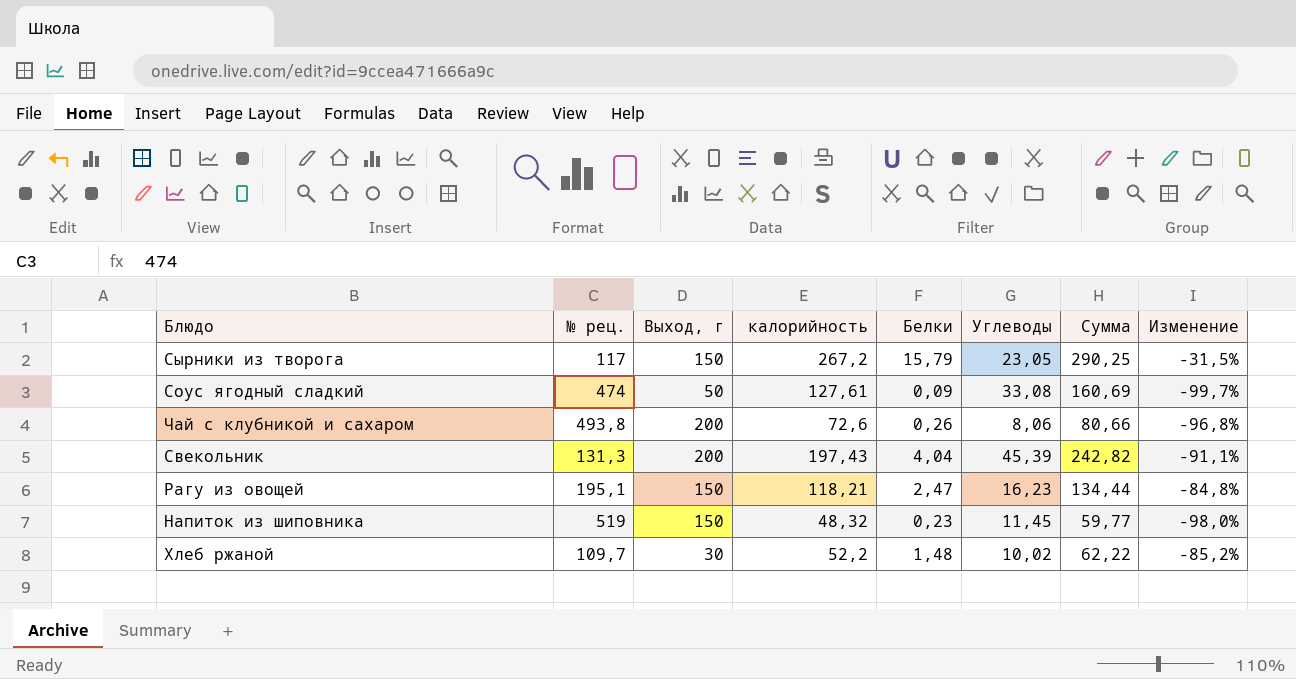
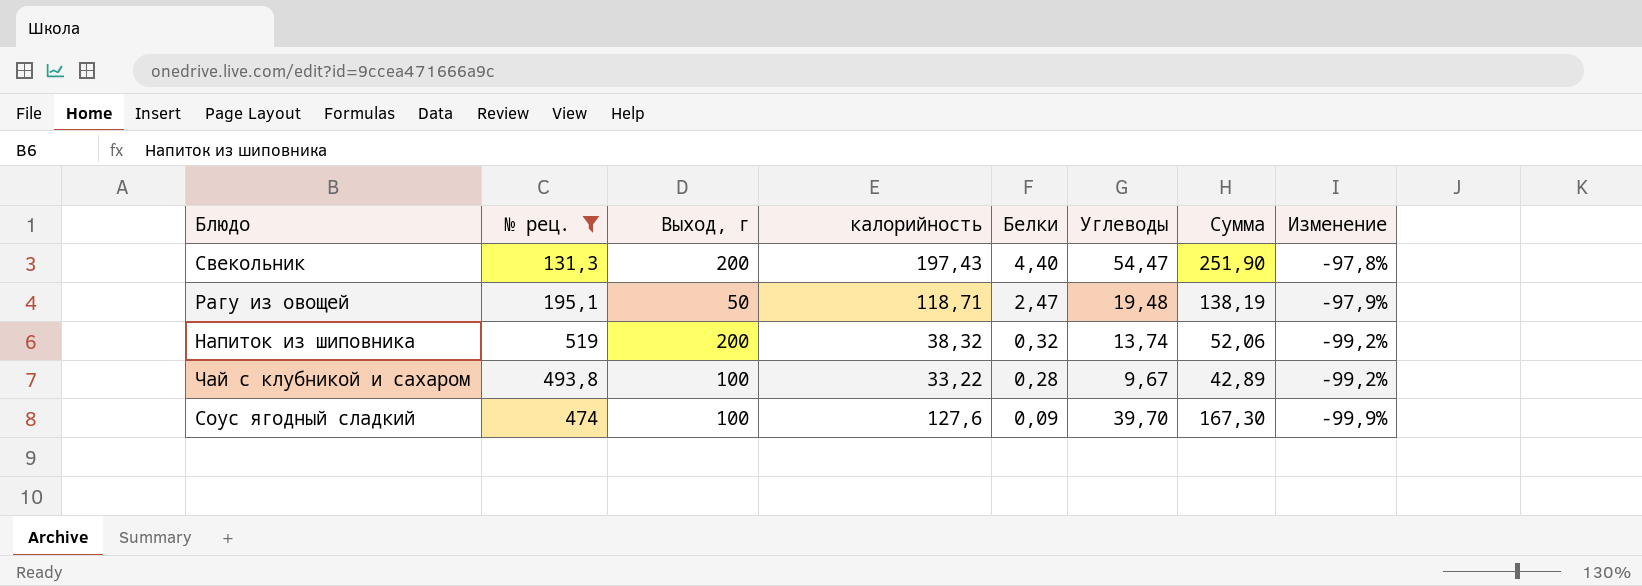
filter: none -> № рец. >= 131,3
row order: none -> Белки descending
column Изменение | formula: ([Белки] - [Углеводы]) / [Углеводы] -> ([Белки] - [калорийность]) / [калорийность]
Свекольник | Белки: 4,04 -> 4,40
Свекольник | Углеводы: 45,39 -> 54,47
Свекольник | Сумма: 242,82 -> 251,90
Рагу из овощей | Выход, г: 150 -> 50
Рагу из овощей | калорийность: 118,21 -> 118,71
Рагу из овощей | Углеводы: 16,23 -> 19,48
Рагу из овощей | Сумма: 134,44 -> 138,19
Напиток из шиповника | Выход, г: 150 -> 200
Напиток из шиповника | калорийность: 48,32 -> 38,32
Напиток из шиповника | Белки: 0,23 -> 0,32
Напиток из шиповника | Углеводы: 11,45 -> 13,74
Напиток из шиповника | Сумма: 59,77 -> 52,06
Чай с клубникой и сахаром | Выход, г: 200 -> 100
Чай с клубникой и сахаром | калорийность: 72,6 -> 33,22
Чай с клубникой и сахаром | Белки: 0,26 -> 0,28
Чай с клубникой и сахаром | Углеводы: 8,06 -> 9,67
Чай с клубникой и сахаром | Сумма: 80,66 -> 42,89
Соус ягодный сладкий | Выход, г: 50 -> 100
Соус ягодный сладкий | калорийность: 127,61 -> 127,6
Соус ягодный сладкий | Углеводы: 33,08 -> 39,70
Соус ягодный сладкий | Сумма: 160,69 -> 167,30

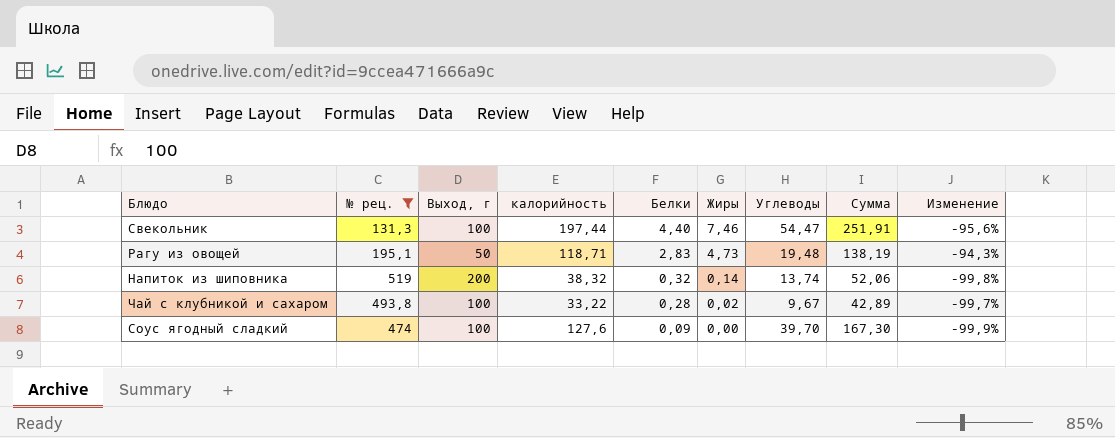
column Жиры | position: none -> 6
column Изменение | formula: ([Белки] - [калорийность]) / [калорийность] -> ([Белки] - [Выход, г]) / [Выход, г]
Свекольник | Выход, г: 200 -> 100
Свекольник | калорийность: 197,43 -> 197,44
Свекольник | Сумма: 251,90 -> 251,91
Рагу из овощей | Белки: 2,47 -> 2,83

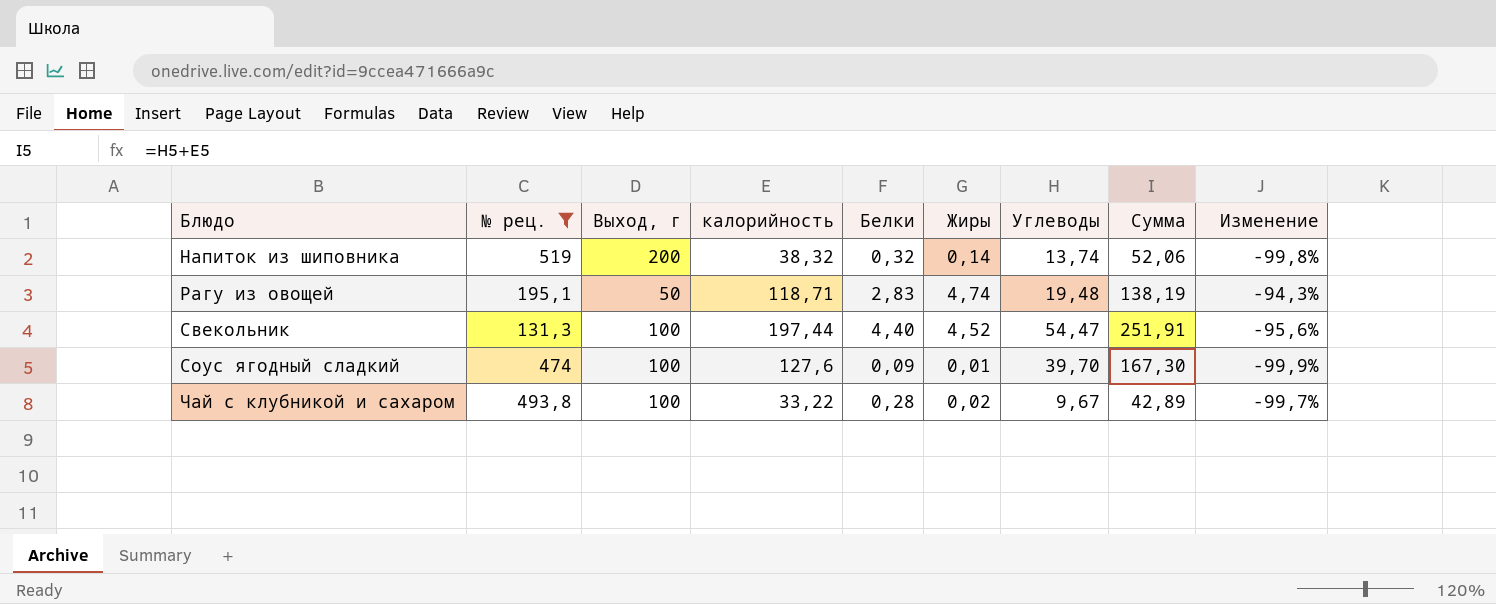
row order: Белки descending -> Блюдо ascending
Рагу из овощей | Жиры: 4,73 -> 4,74
Свекольник | Жиры: 7,46 -> 4,52
Соус ягодный сладкий | Жиры: 0,00 -> 0,01

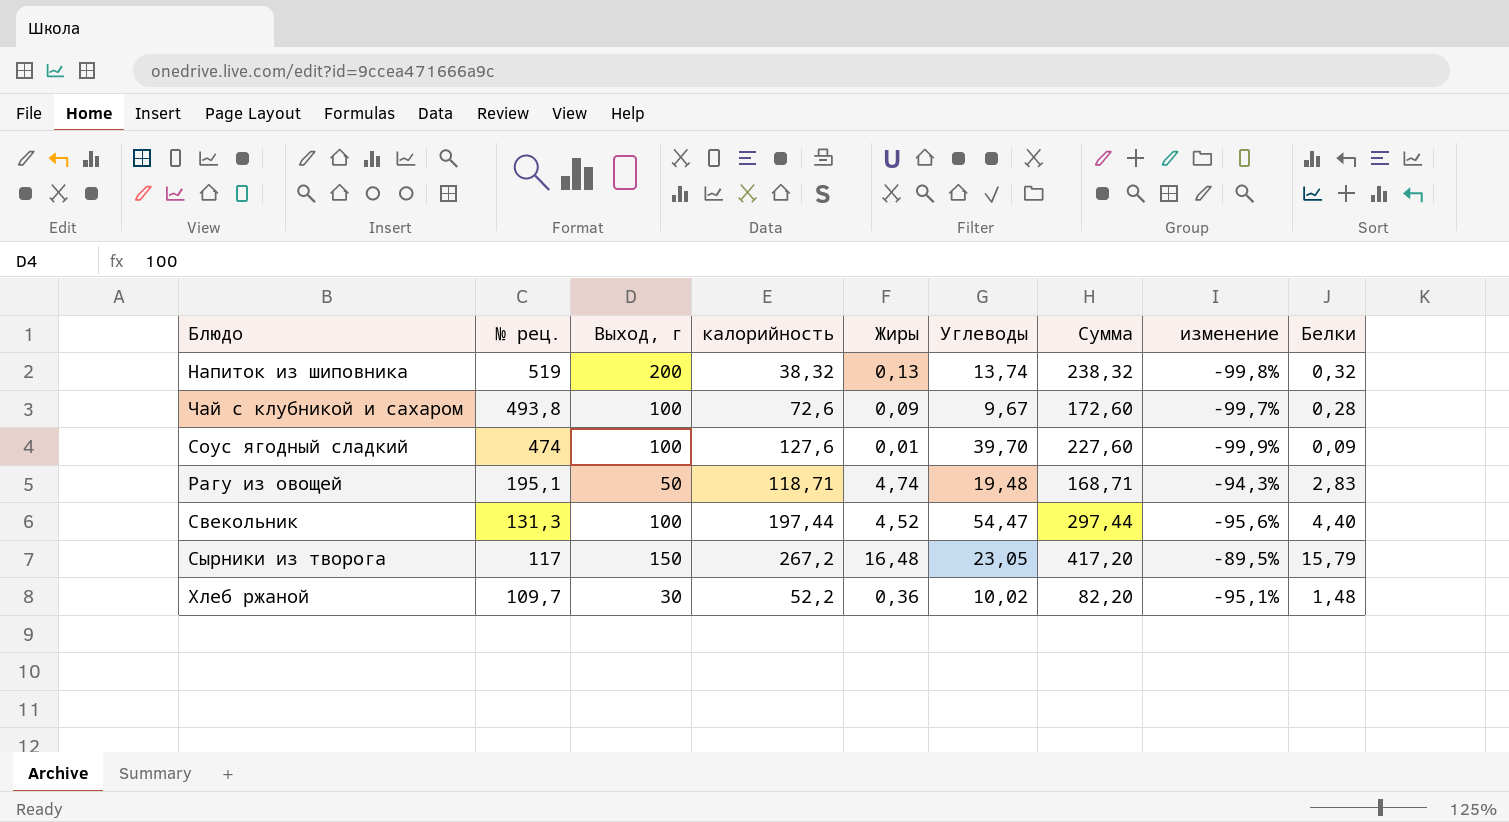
filter: № рец. >= 131,3 -> none
row order: Блюдо ascending -> № рец. descending
column Сумма | formula: [калорийность] + [Углеводы] -> [Выход, г] + [калорийность]
column name: Изменение -> изменение
column Белки | position: 5 -> 9
Напиток из шиповника | Жиры: 0,14 -> 0,13
Чай с клубникой и сахаром | калорийность: 33,22 -> 72,6
Чай с клубникой и сахаром | Жиры: 0,02 -> 0,09

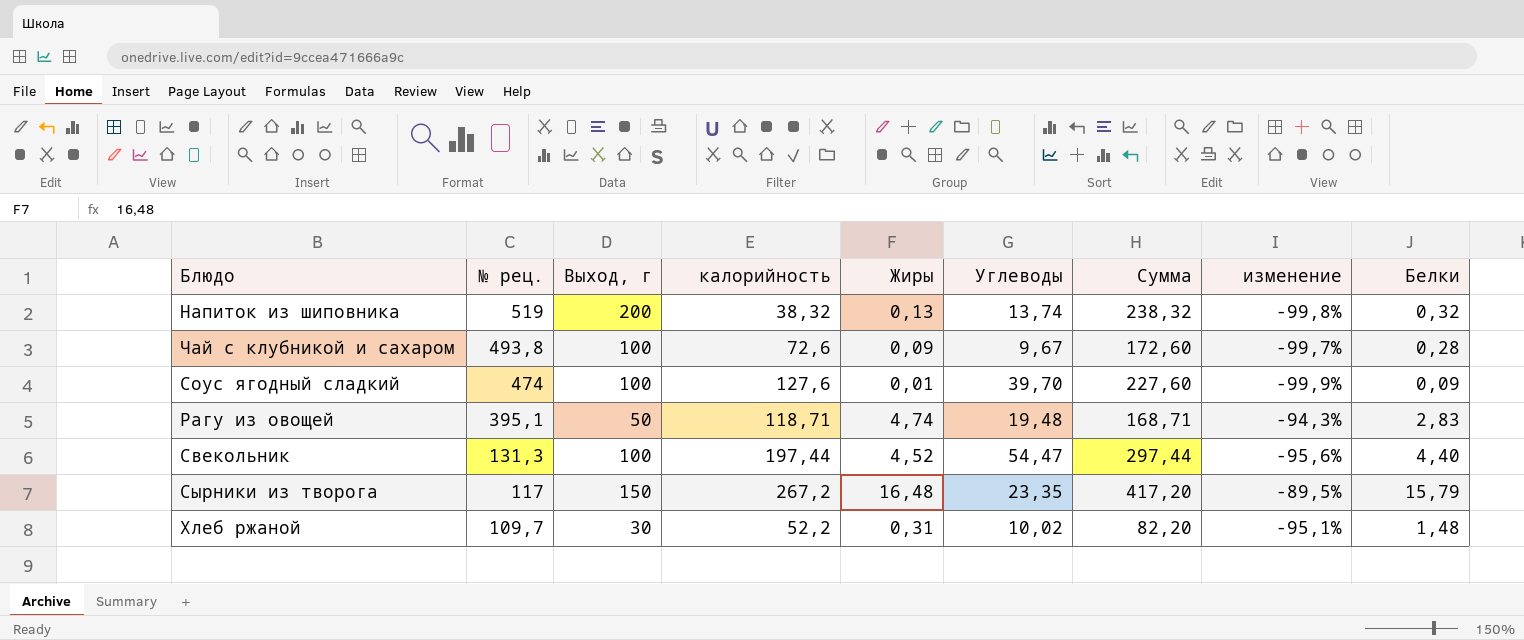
Рагу из овощей | № рец.: 195,1 -> 395,1
Сырники из творога | Углеводы: 23,05 -> 23,35
Хлеб ржаной | Жиры: 0,36 -> 0,31

